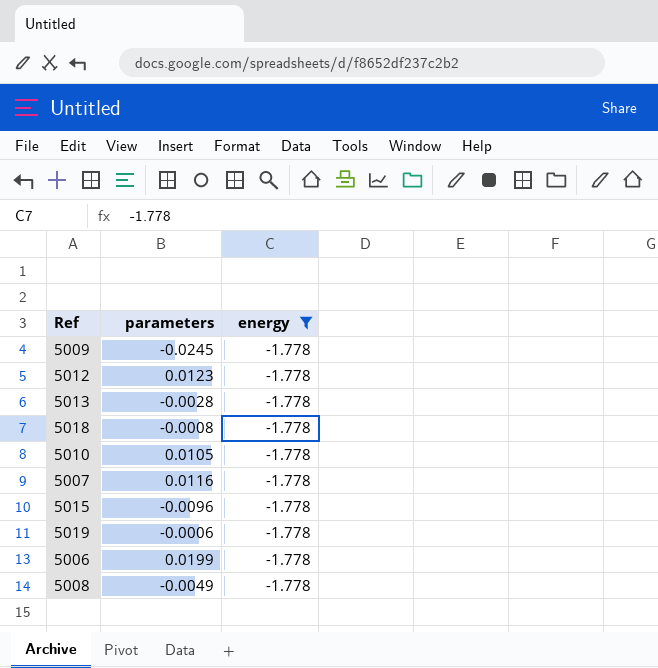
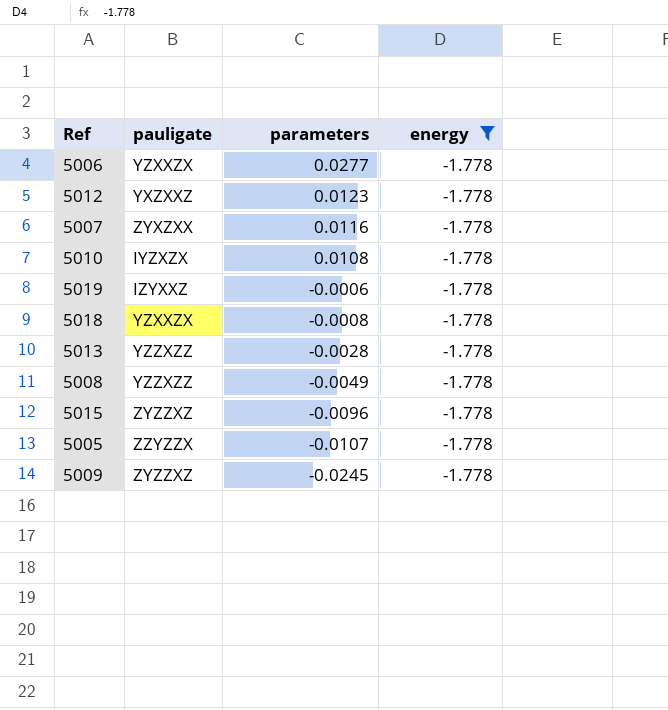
row order: none -> parameters descending
column pauligate | position: none -> 2
5006 | parameters: 0.0199 -> 0.0277
5010 | parameters: 0.0105 -> 0.0108
row 5005: none -> ZZYZZX | -0.0107 | -1.778

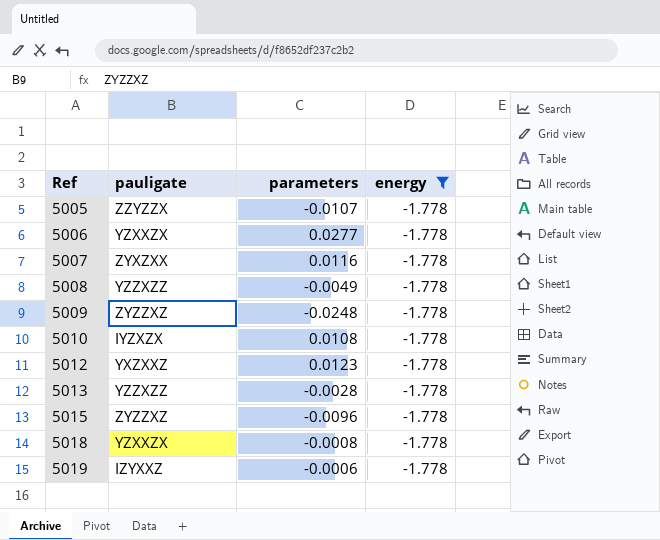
row order: parameters descending -> Ref ascending
5009 | parameters: -0.0245 -> -0.0248

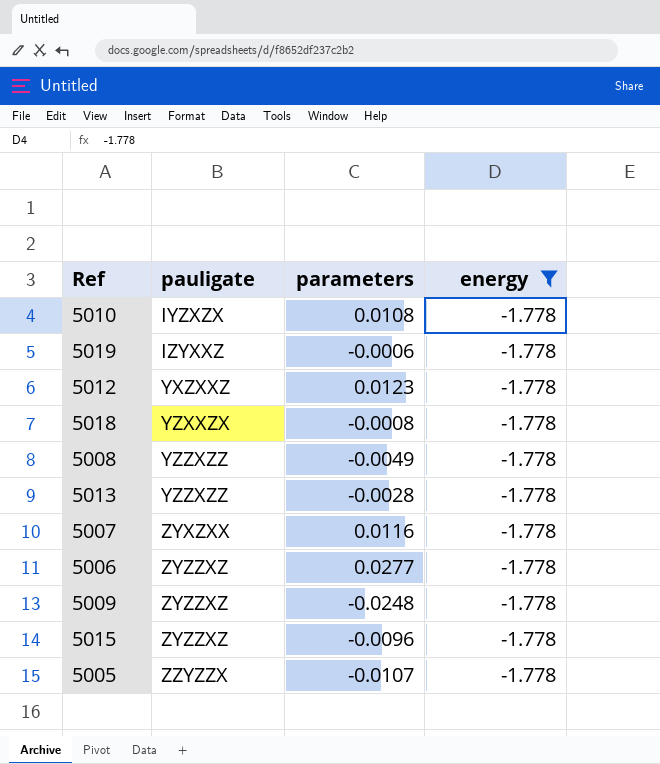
row order: Ref ascending -> pauligate ascending
5006 | pauligate: YZXXZX -> ZYZZXZ

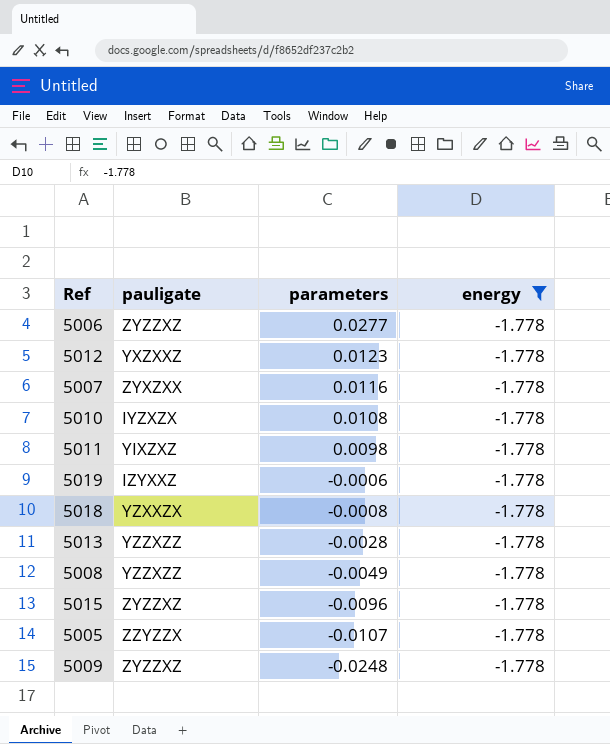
row order: pauligate ascending -> parameters descending
row 5011: none -> YIXZXZ | 0.0098 | -1.778

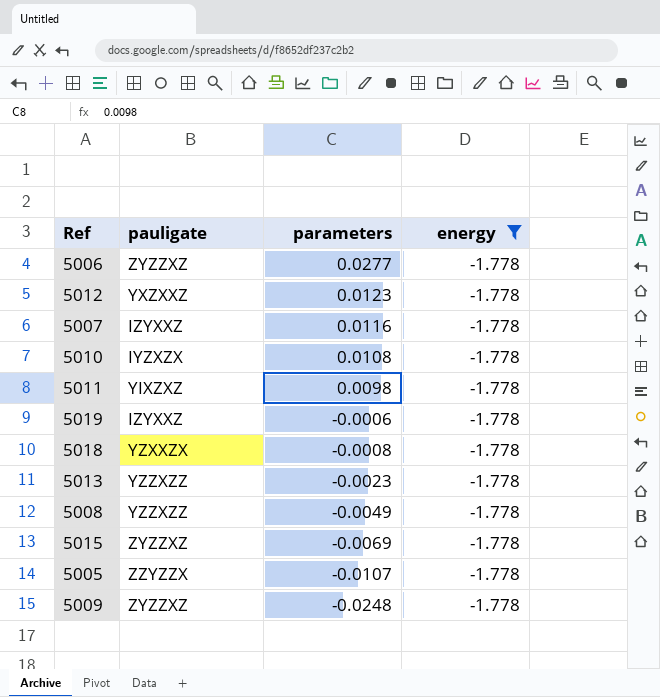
5007 | pauligate: ZYXZXX -> IZYXXZ
5013 | parameters: -0.0028 -> -0.0023
5015 | parameters: -0.0096 -> -0.0069

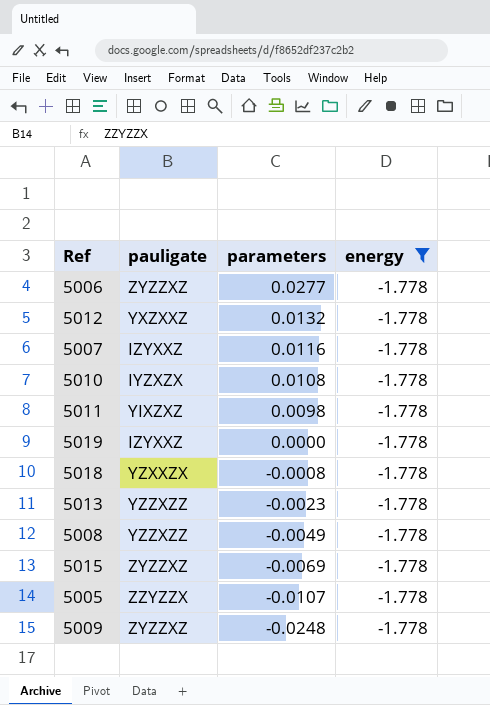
5012 | parameters: 0.0123 -> 0.0132
5019 | parameters: -0.0006 -> 0.0000

